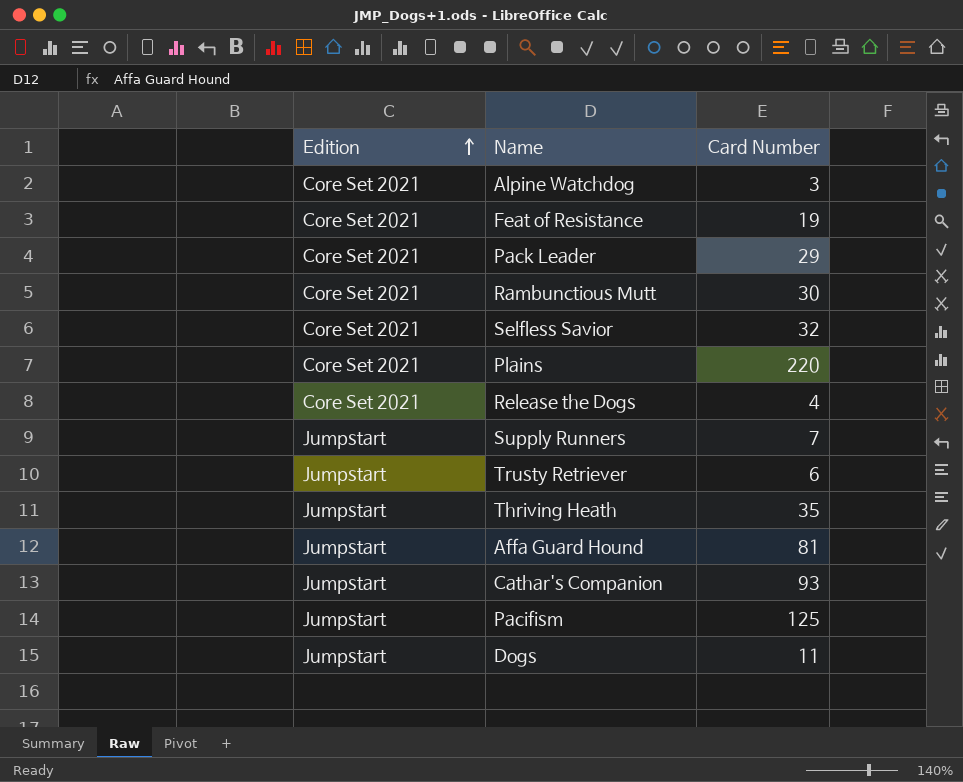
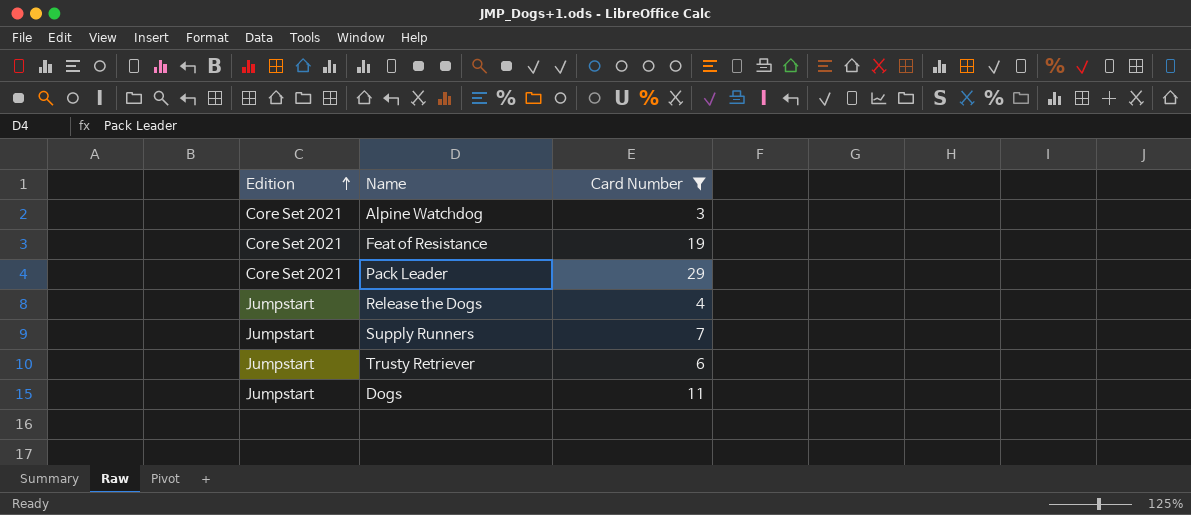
filter: none -> Card Number <= 29
Release the Dogs | Edition: Core Set 2021 -> Jumpstart

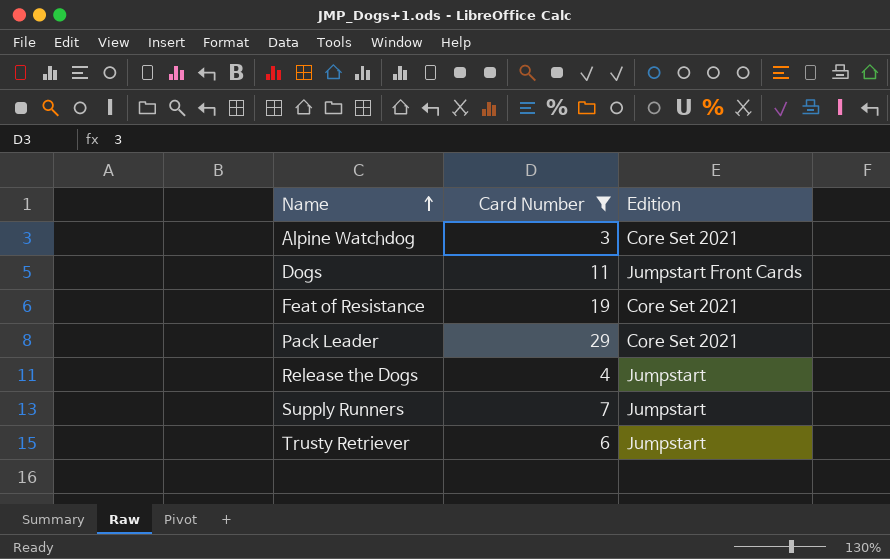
row order: Edition ascending -> Name ascending
column Edition | position: 1 -> 3
Dogs | Edition: Jumpstart -> Jumpstart Front Cards

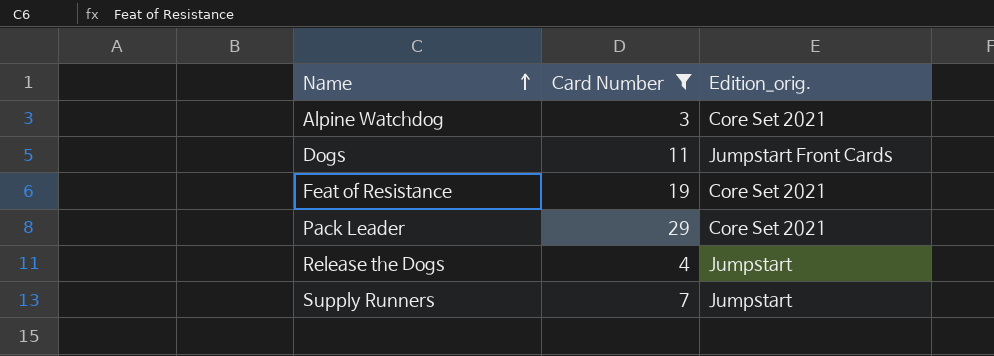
column name: Edition -> Edition_orig.
row Trusty Retriever: 6 | Jumpstart -> none

